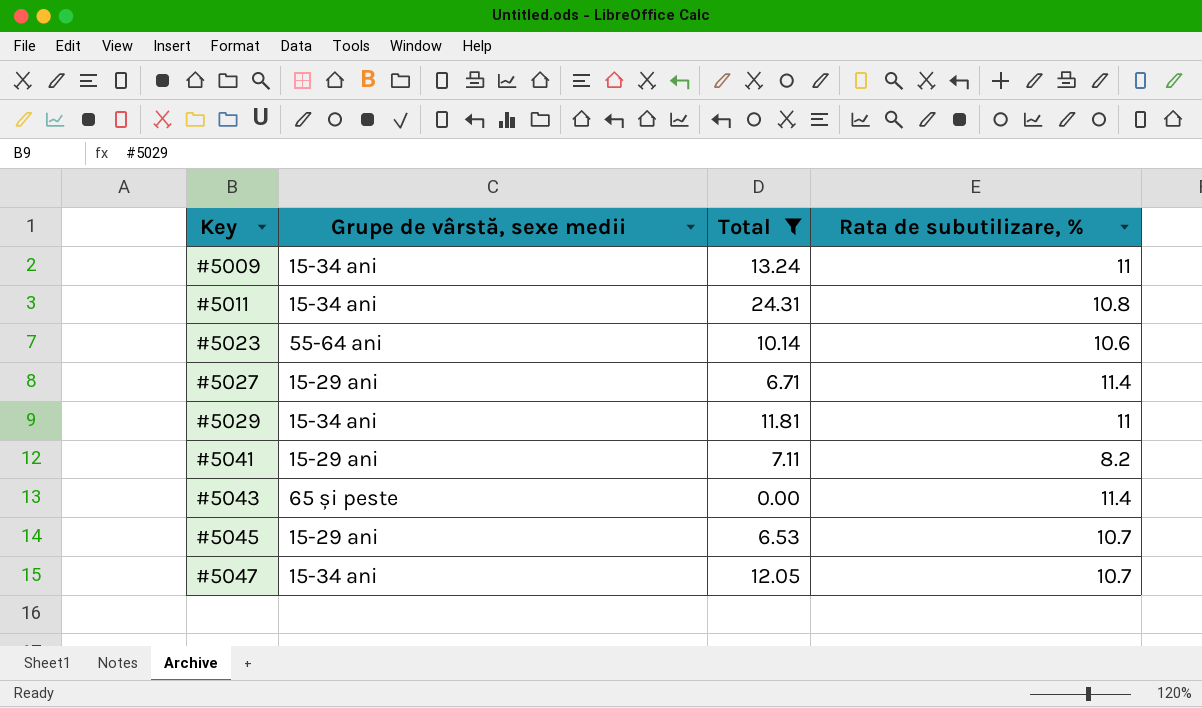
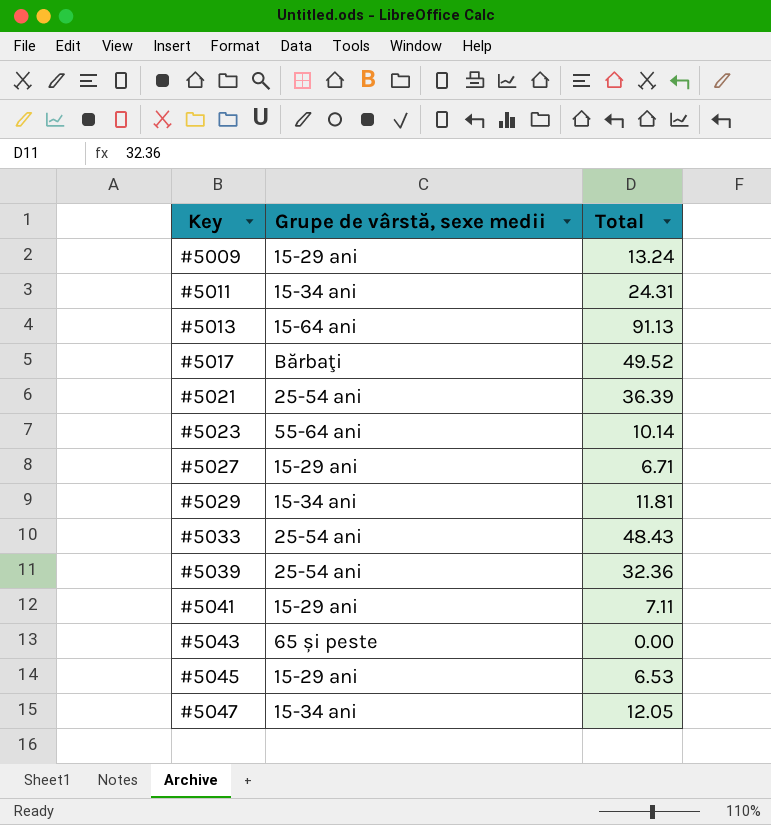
filter: Total <= 24.31 -> none
column Rata de subutilizare, % | position: 4 -> none
#5009 | Grupe de vârstă, sexe medii: 15-34 ani -> 15-29 ani

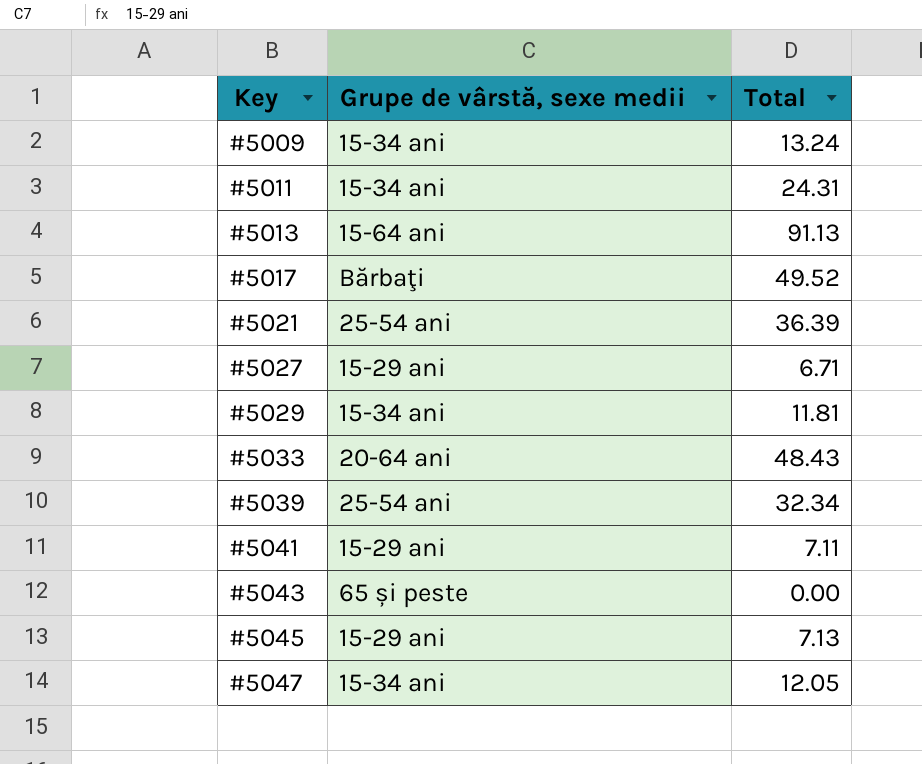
row #5023: 55-64 ani | 10.14 -> none
#5009 | Grupe de vârstă, sexe medii: 15-29 ani -> 15-34 ani
#5033 | Grupe de vârstă, sexe medii: 25-54 ani -> 20-64 ani
#5039 | Total: 32.36 -> 32.34
#5045 | Total: 6.53 -> 7.13

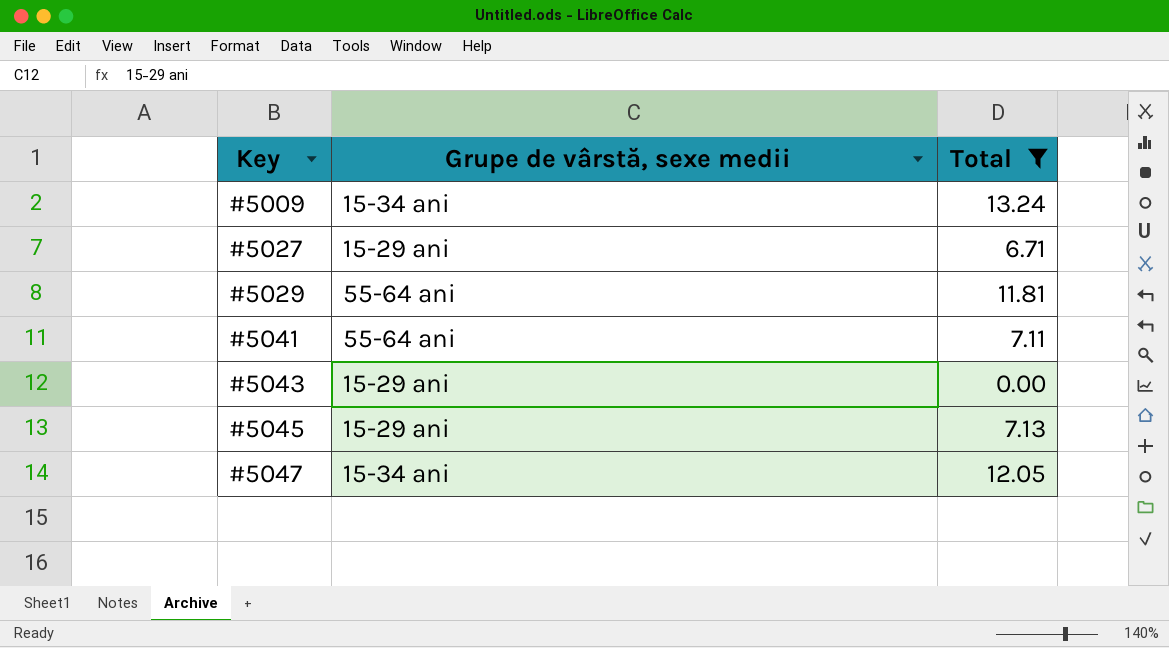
filter: none -> Total <= 13.24
#5029 | Grupe de vârstă, sexe medii: 15-34 ani -> 55-64 ani
#5041 | Grupe de vârstă, sexe medii: 15-29 ani -> 55-64 ani
#5043 | Grupe de vârstă, sexe medii: 65 și peste -> 15-29 ani

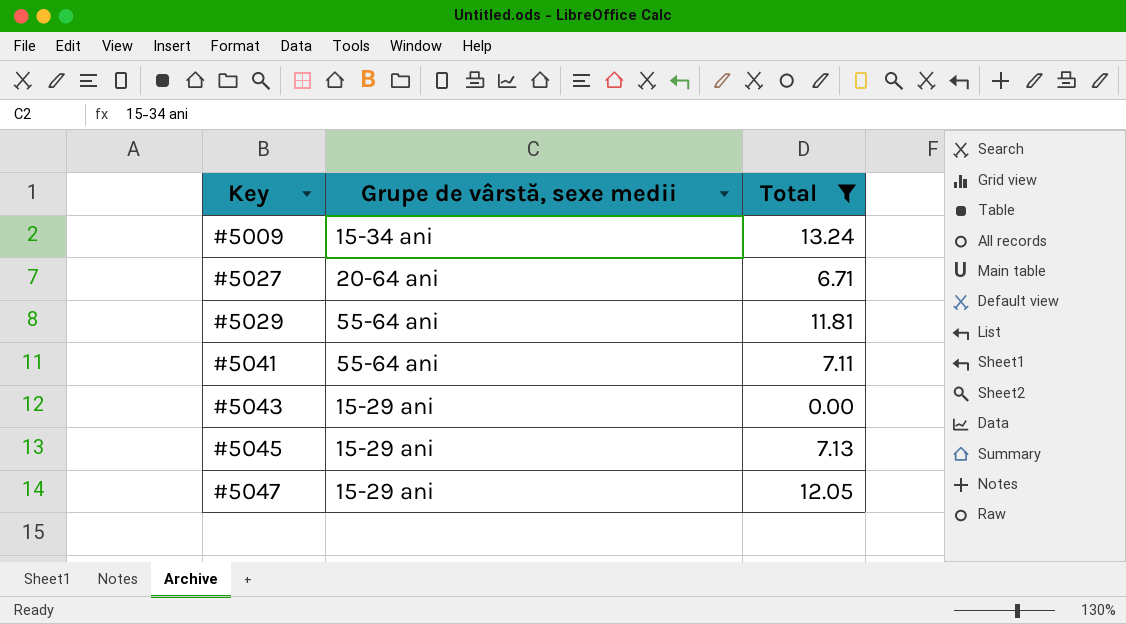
#5027 | Grupe de vârstă, sexe medii: 15-29 ani -> 20-64 ani
#5047 | Grupe de vârstă, sexe medii: 15-34 ani -> 15-29 ani

